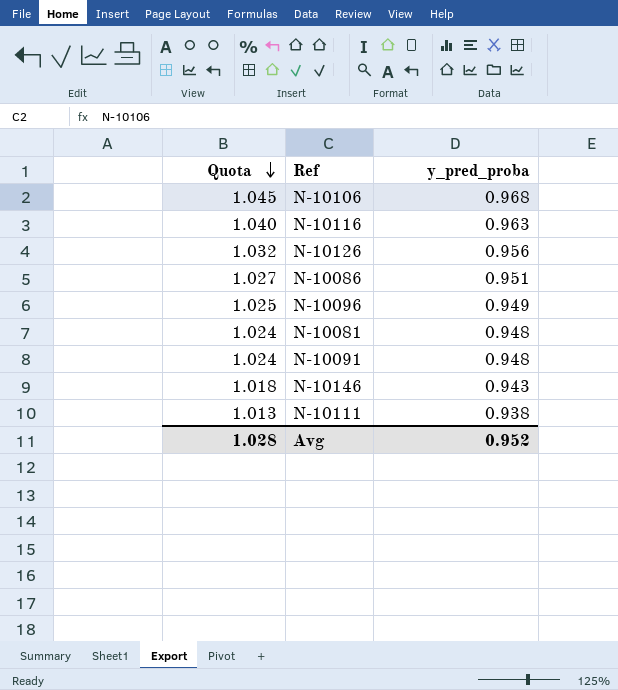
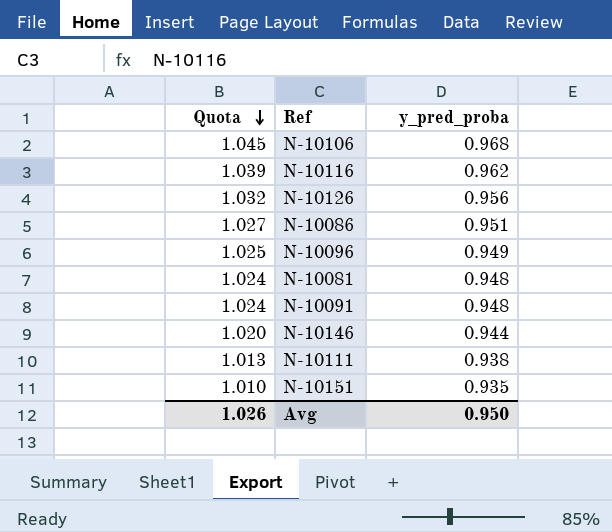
N-10116 | Quota: 1.040 -> 1.039
N-10116 | y_pred_proba: 0.963 -> 0.962
N-10146 | Quota: 1.018 -> 1.020
N-10146 | y_pred_proba: 0.943 -> 0.944
row N-10151: none -> 1.010 | 0.935
Avg | Quota: 1.028 -> 1.026
Avg | y_pred_proba: 0.952 -> 0.950

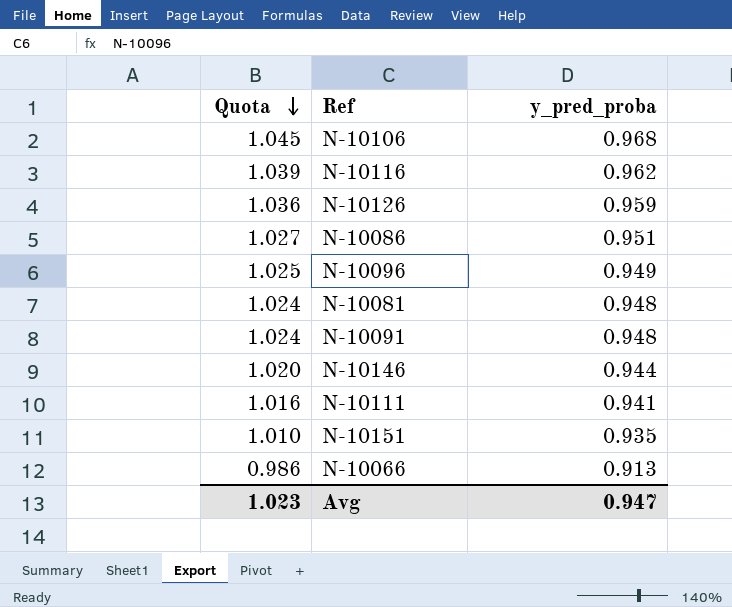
N-10126 | Quota: 1.032 -> 1.036
N-10126 | y_pred_proba: 0.956 -> 0.959
N-10111 | Quota: 1.013 -> 1.016
N-10111 | y_pred_proba: 0.938 -> 0.941
row N-10066: none -> 0.986 | 0.913
Avg | Quota: 1.026 -> 1.023
Avg | y_pred_proba: 0.950 -> 0.947

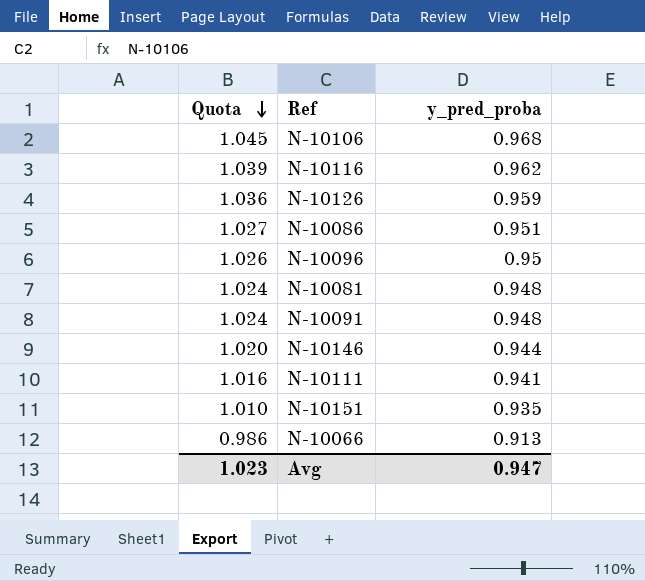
N-10096 | Quota: 1.025 -> 1.026
N-10096 | y_pred_proba: 0.949 -> 0.95

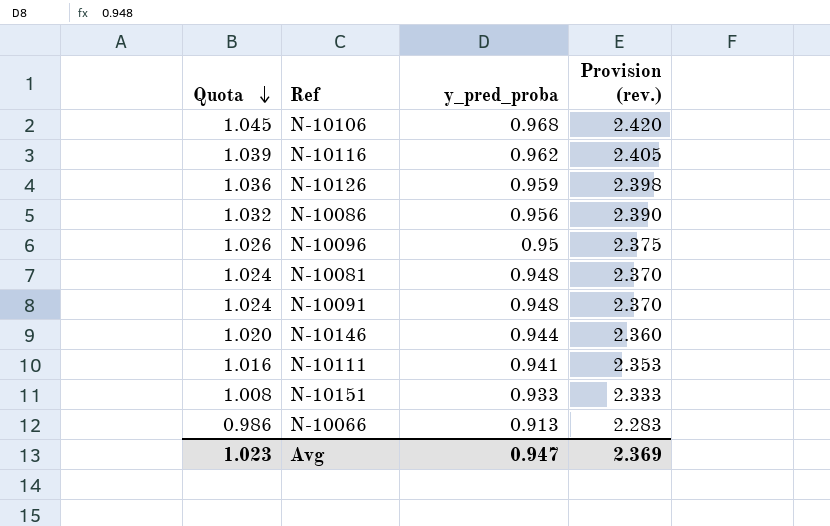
column Provision (rev.) | formula: none -> [y_pred_proba] * 2.5
N-10086 | Quota: 1.027 -> 1.032
N-10086 | y_pred_proba: 0.951 -> 0.956
N-10151 | Quota: 1.010 -> 1.008
N-10151 | y_pred_proba: 0.935 -> 0.933

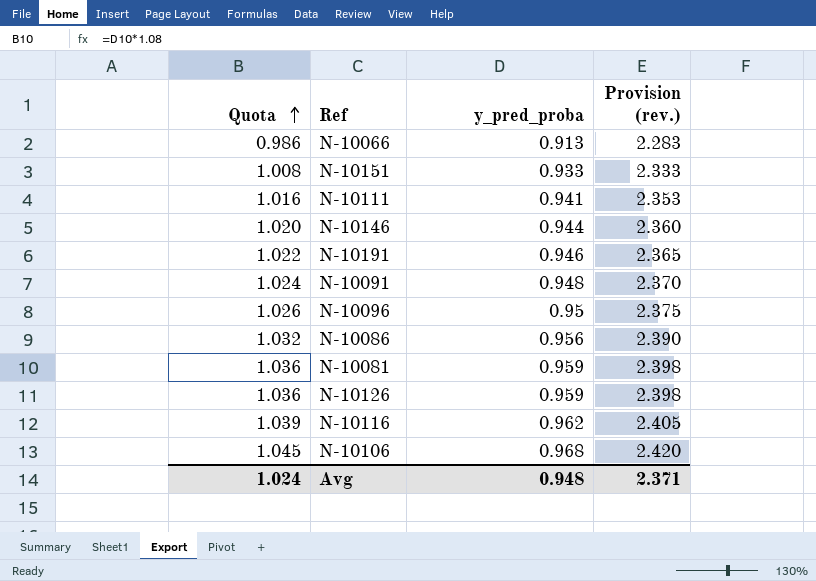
row order: Quota descending -> Quota ascending
row N-10191: none -> 1.022 | 0.946 | 2.365
N-10081 | Quota: 1.024 -> 1.036
N-10081 | y_pred_proba: 0.948 -> 0.959
N-10081 | Provision (rev.): 2.370 -> 2.398
Avg | Quota: 1.023 -> 1.024
Avg | y_pred_proba: 0.947 -> 0.948
Avg | Provision (rev.): 2.369 -> 2.371

